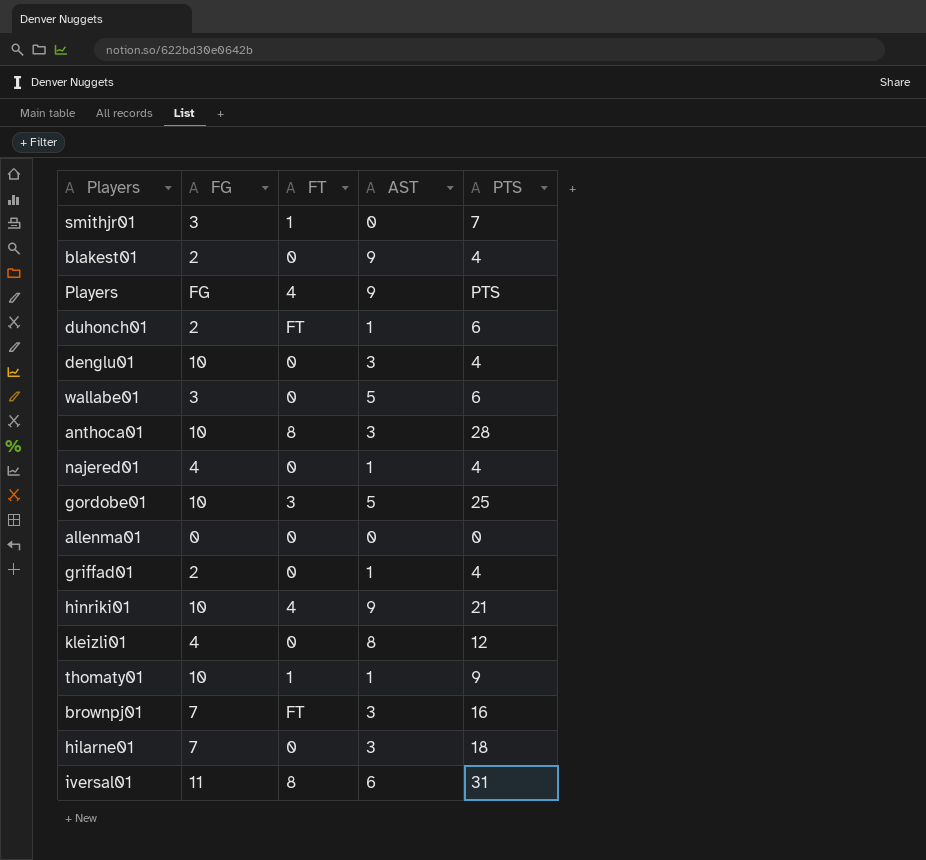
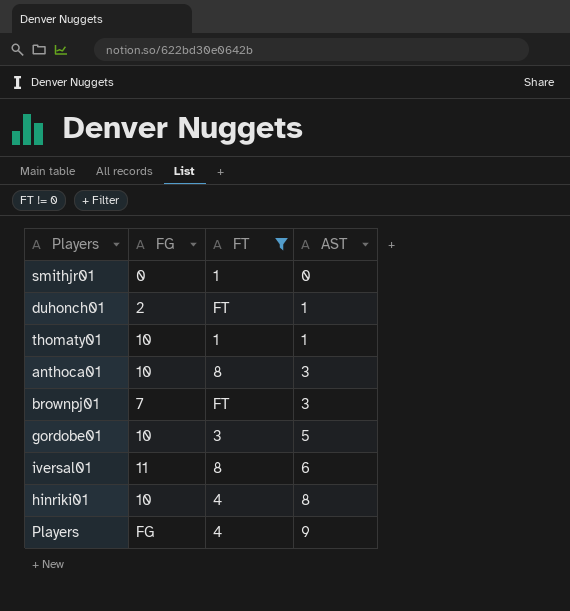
filter: none -> FT != 0
row order: none -> AST ascending
column PTS | position: 5 -> none
smithjr01 | FG: 3 -> 0
hinriki01 | AST: 9 -> 8

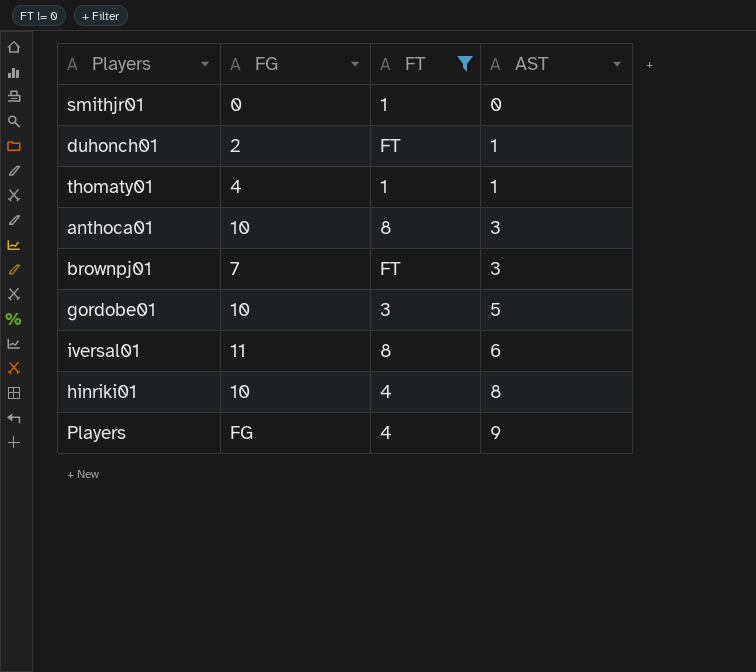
thomaty01 | FG: 10 -> 4

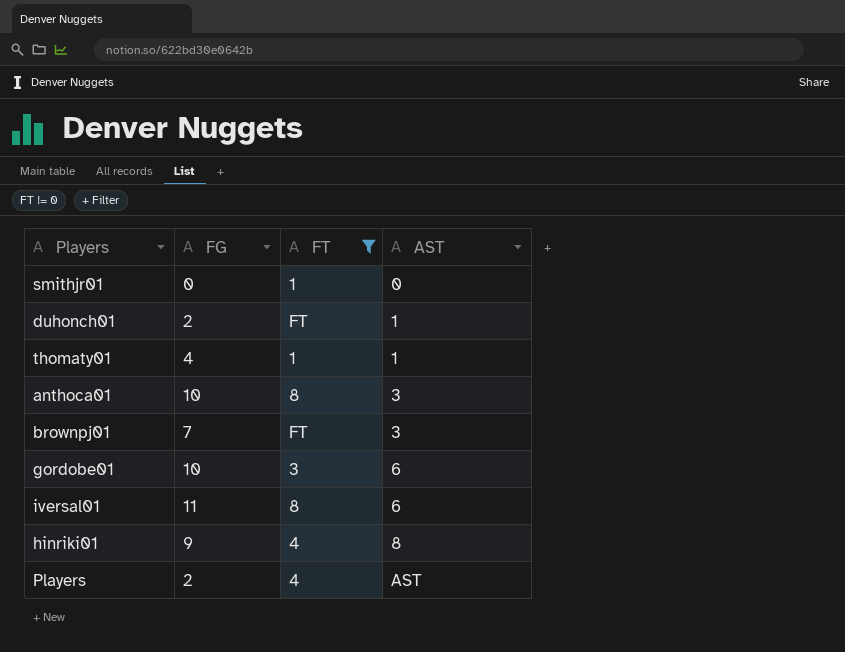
gordobe01 | AST: 5 -> 6
hinriki01 | FG: 10 -> 9
Players | FG: FG -> 2
Players | AST: 9 -> AST

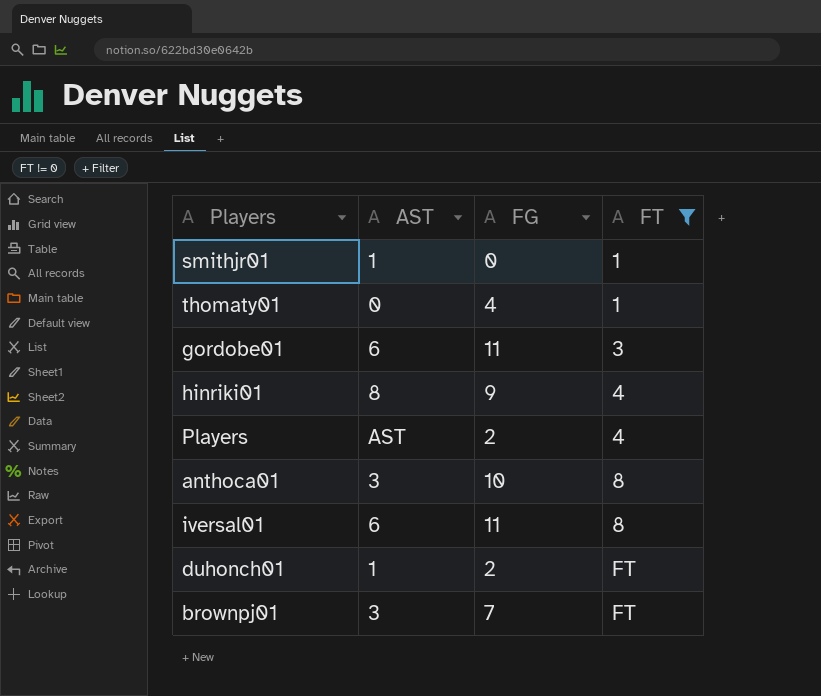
row order: AST ascending -> FT ascending
column AST | position: 4 -> 2
smithjr01 | AST: 0 -> 1
thomaty01 | AST: 1 -> 0
gordobe01 | FG: 10 -> 11

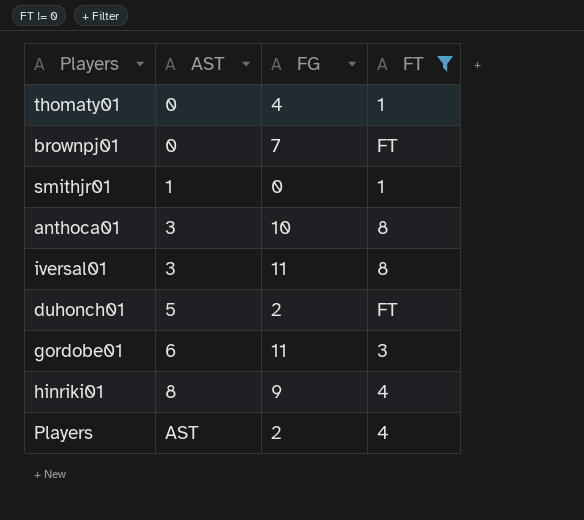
row order: FT ascending -> AST ascending
brownpj01 | AST: 3 -> 0
iversal01 | AST: 6 -> 3
duhonch01 | AST: 1 -> 5

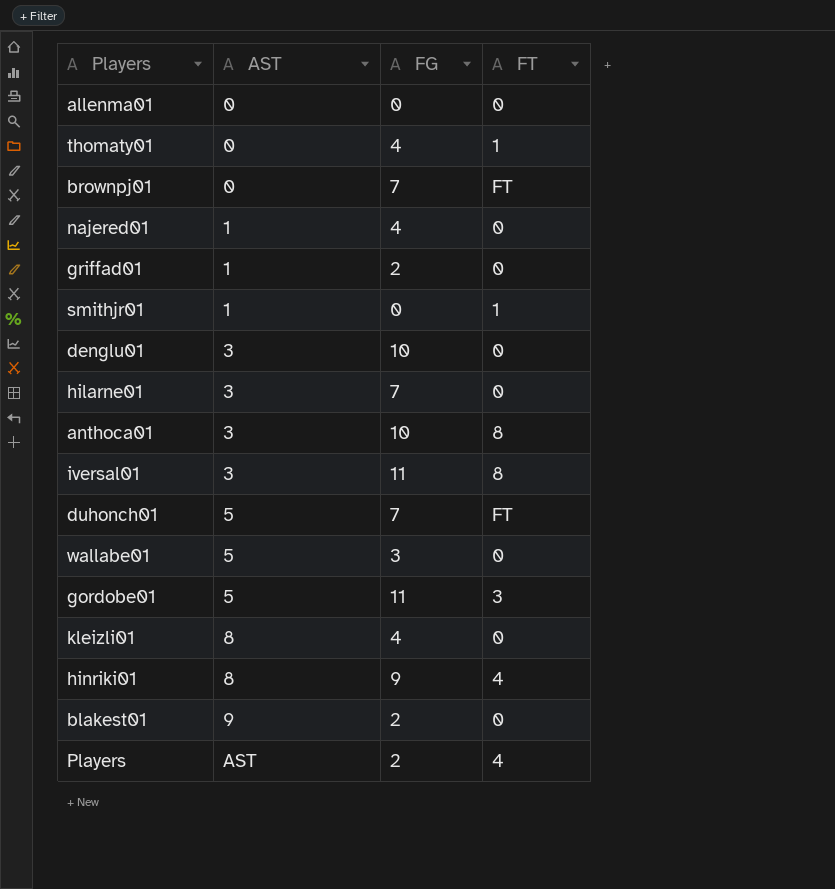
filter: FT != 0 -> none
duhonch01 | FG: 2 -> 7
gordobe01 | AST: 6 -> 5

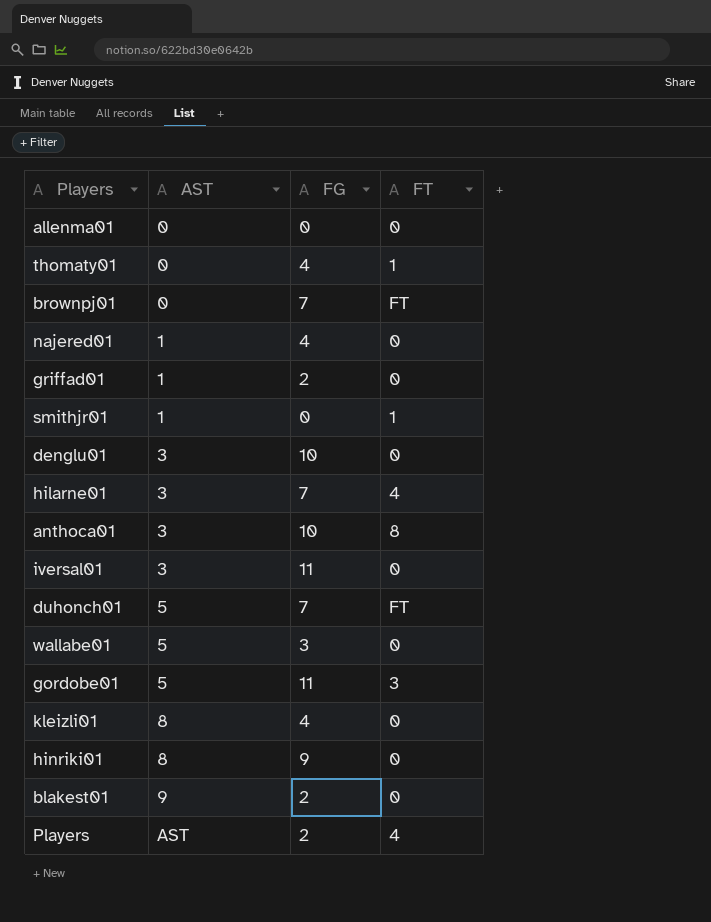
hilarne01 | FT: 0 -> 4
iversal01 | FT: 8 -> 0
hinriki01 | FT: 4 -> 0

